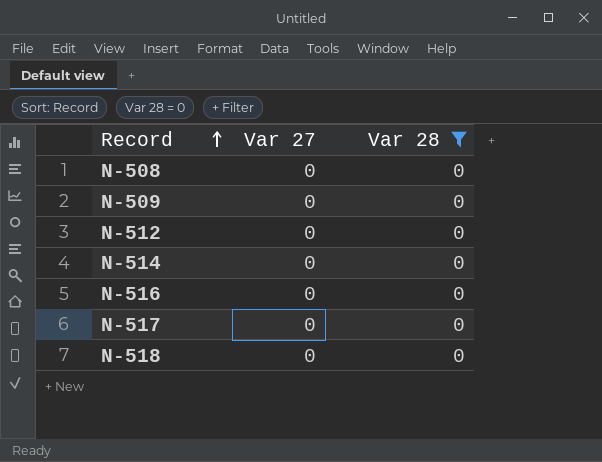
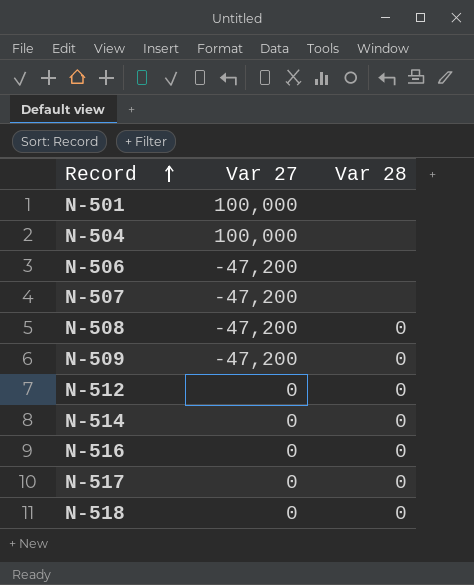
filter: Var 28 = 0 -> none
N-508 | Var 27: 0 -> -47,200
N-509 | Var 27: 0 -> -47,200

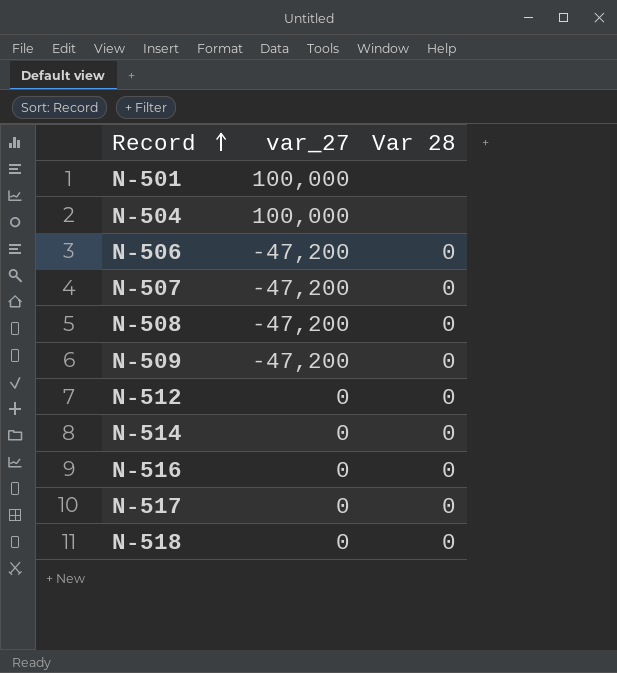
column name: Var 27 -> var_27
N-506 | Var 28: none -> 0
N-507 | Var 28: none -> 0

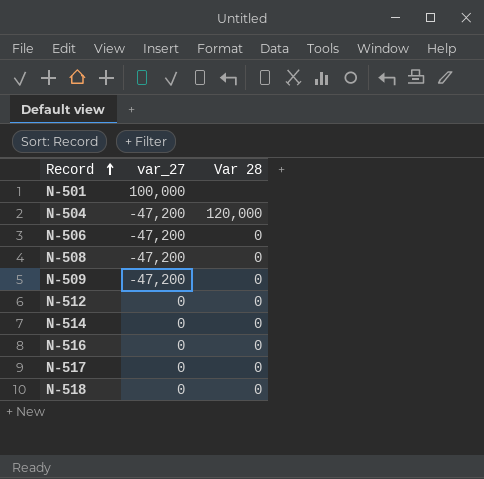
row N-507: -47,200 | 0 -> none
N-504 | var_27: 100,000 -> -47,200
N-504 | Var 28: none -> 120,000

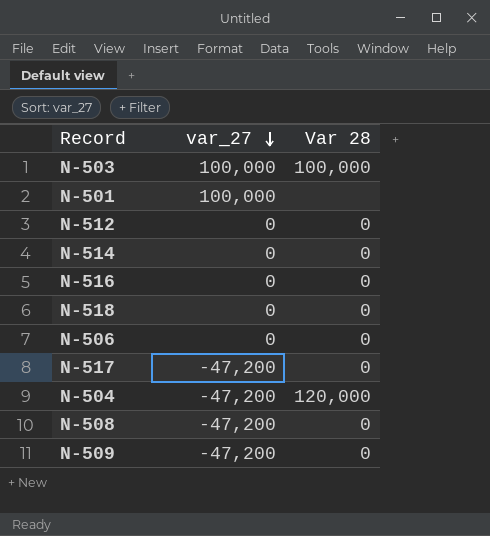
row order: Record ascending -> var_27 descending
row N-503: none -> 100,000 | 100,000
N-506 | var_27: -47,200 -> 0
N-517 | var_27: 0 -> -47,200

